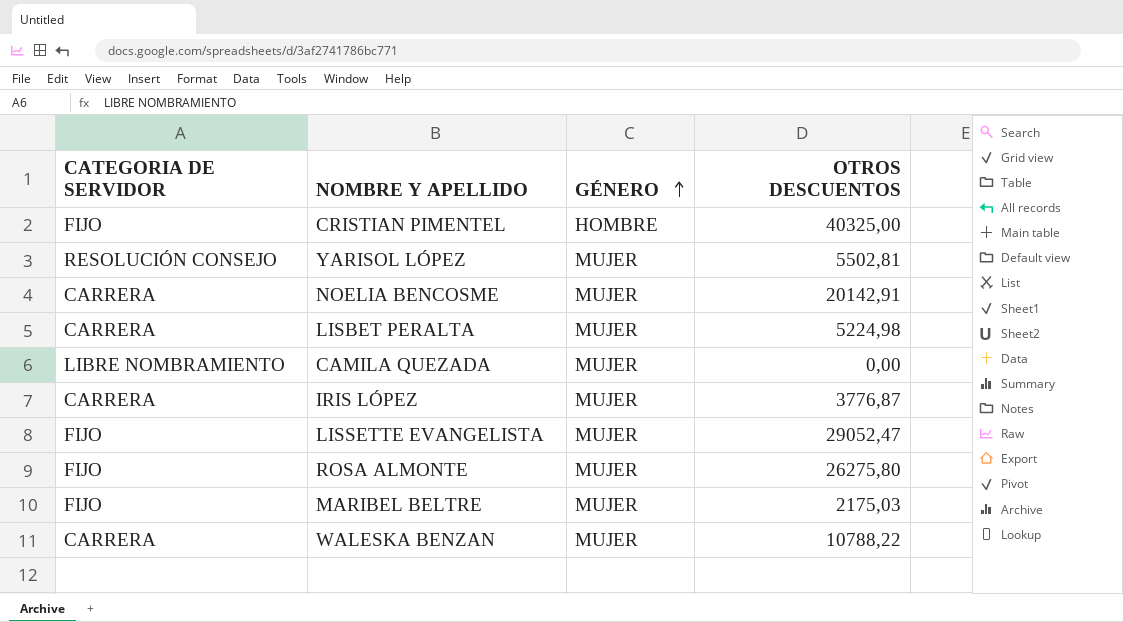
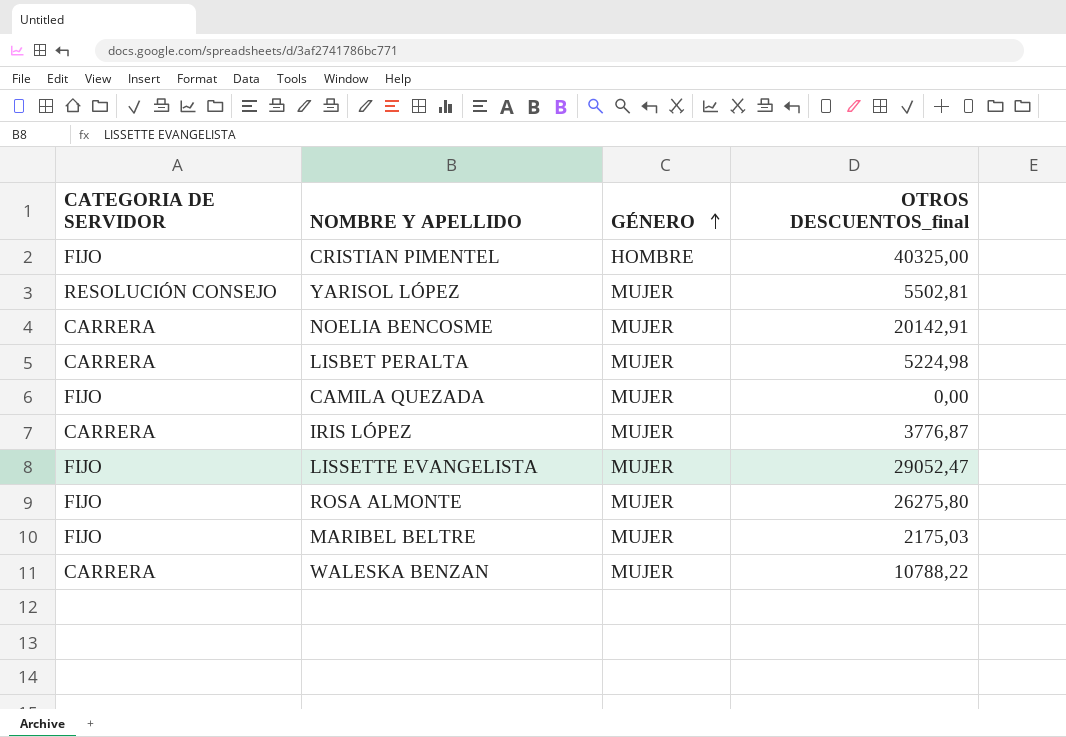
column name: OTROS DESCUENTOS -> OTROS DESCUENTOS_final
CAMILA QUEZADA | CATEGORIA DE SERVIDOR: LIBRE NOMBRAMIENTO -> FIJO

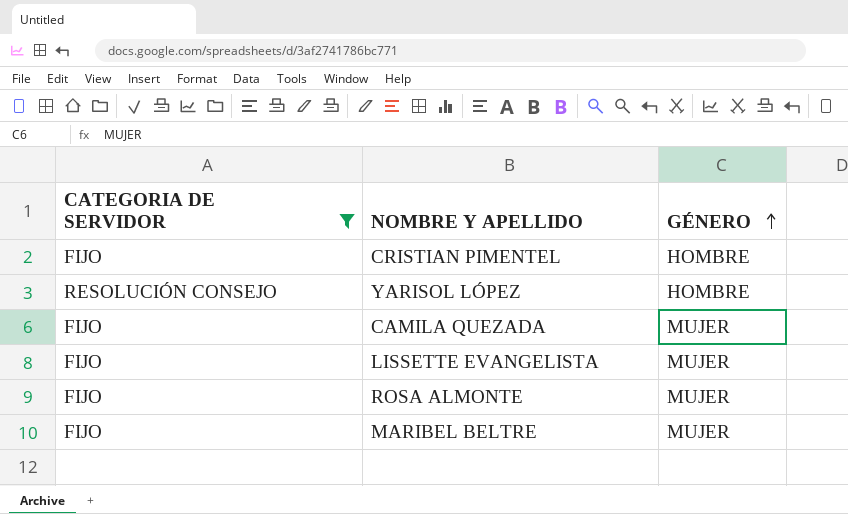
filter: none -> CATEGORIA DE SERVIDOR != CARRERA
column OTROS DESCUENTOS_final | position: 4 -> none
YARISOL LÓPEZ | GÉNERO: MUJER -> HOMBRE

